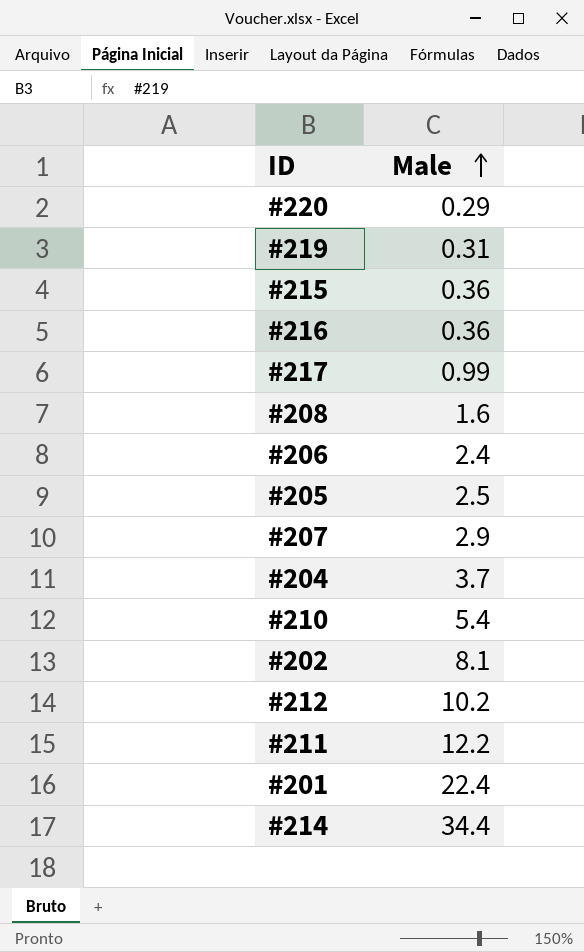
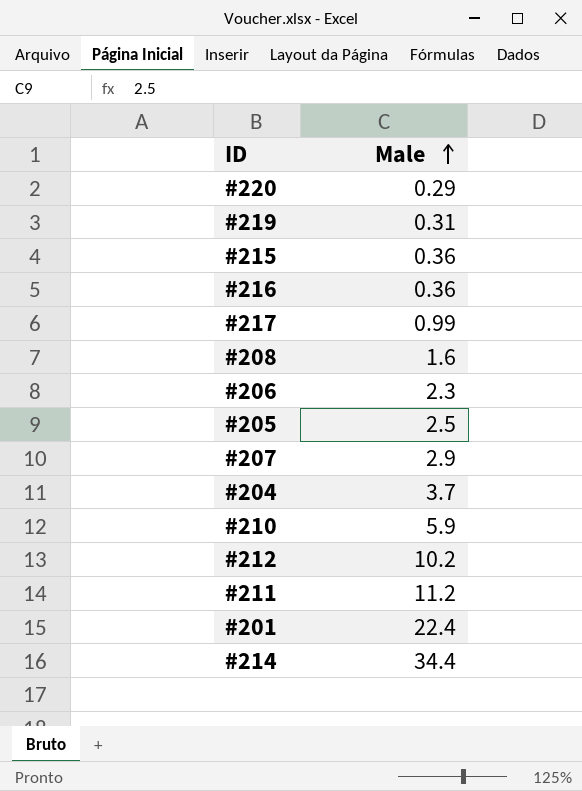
row #202: 8.1 -> none
#206 | Male: 2.4 -> 2.3
#210 | Male: 5.4 -> 5.9
#211 | Male: 12.2 -> 11.2

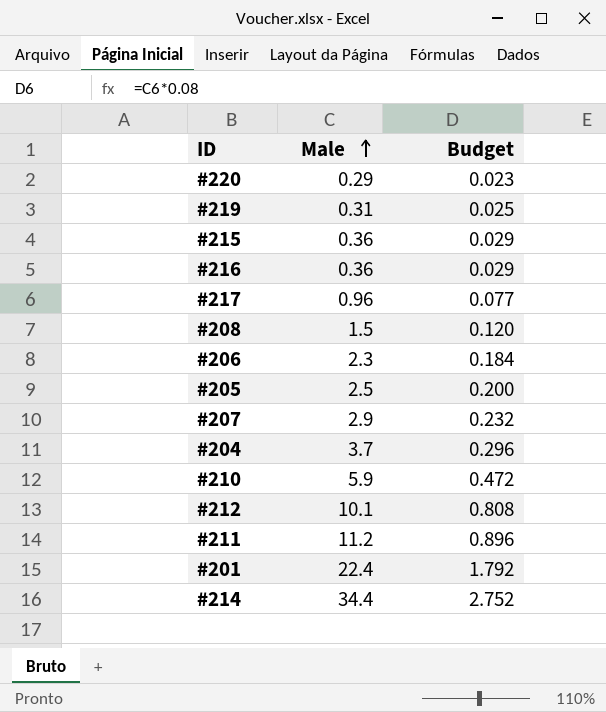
column Budget | formula: none -> [Male] * 0.08
#217 | Male: 0.99 -> 0.96
#208 | Male: 1.6 -> 1.5
#212 | Male: 10.2 -> 10.1

